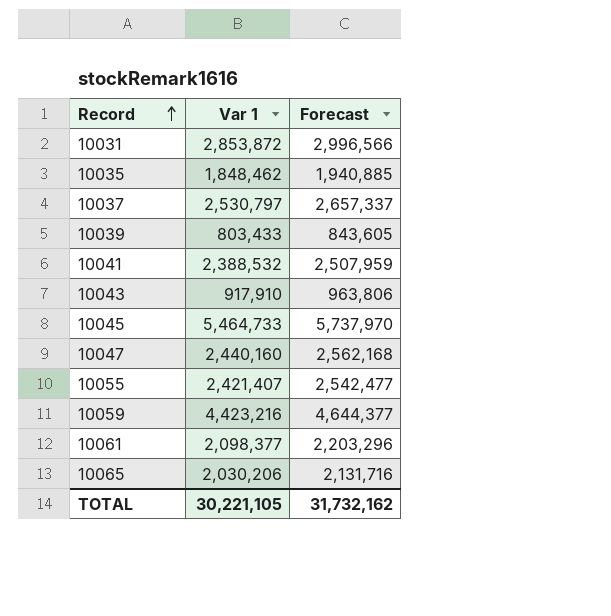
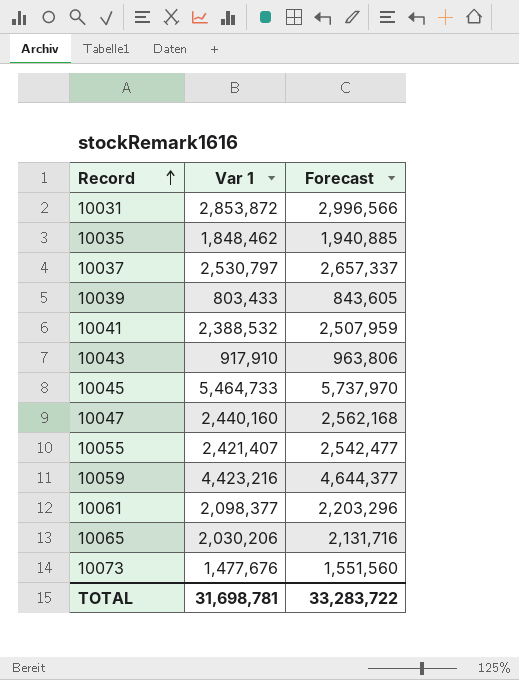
row 10073: none -> 1,477,676 | 1,551,560
TOTAL | Var 1: 30,221,105 -> 31,698,781
TOTAL | Forecast: 31,732,162 -> 33,283,722

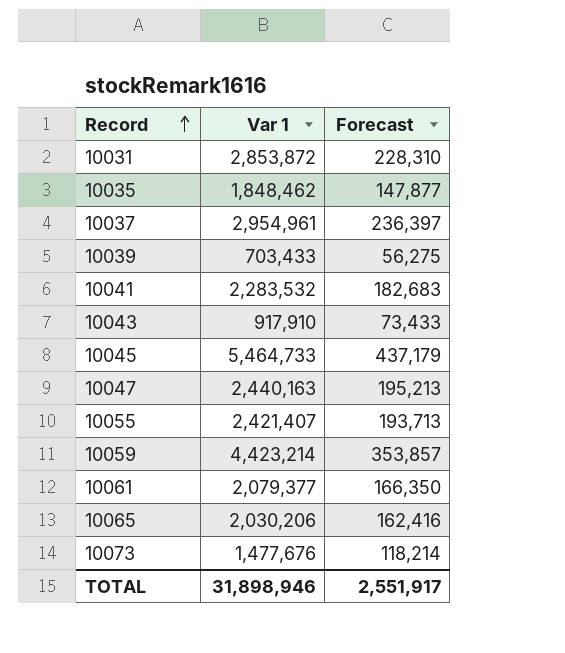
column Forecast | formula: [Var 1] * 1.05 -> [Var 1] * 0.08
10037 | Var 1: 2,530,797 -> 2,954,961
10039 | Var 1: 803,433 -> 703,433
10041 | Var 1: 2,388,532 -> 2,283,532
10047 | Var 1: 2,440,160 -> 2,440,163
10059 | Var 1: 4,423,216 -> 4,423,214
10061 | Var 1: 2,098,377 -> 2,079,377
TOTAL | Var 1: 31,698,781 -> 31,898,946
TOTAL | Forecast: 33,283,722 -> 2,551,917

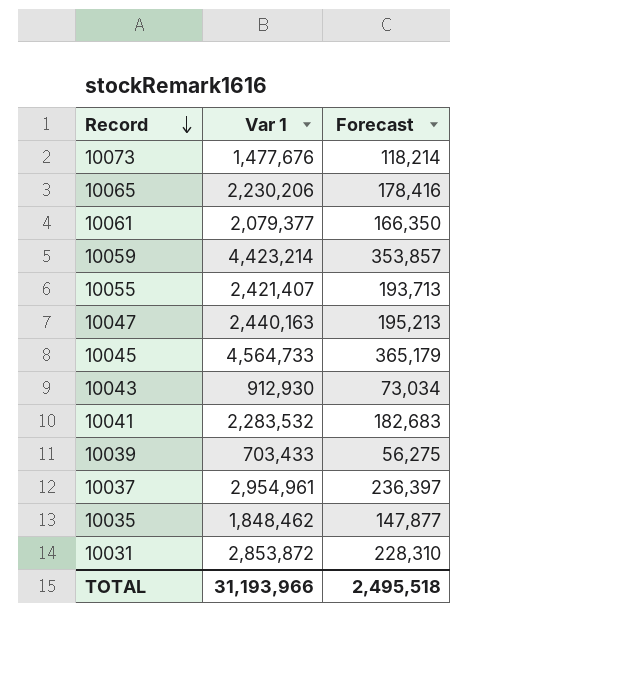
row order: Record ascending -> Record descending
10065 | Var 1: 2,030,206 -> 2,230,206
10065 | Forecast: 162,416 -> 178,416
10045 | Var 1: 5,464,733 -> 4,564,733
10045 | Forecast: 437,179 -> 365,179
10043 | Var 1: 917,910 -> 912,930
10043 | Forecast: 73,433 -> 73,034
TOTAL | Var 1: 31,898,946 -> 31,193,966
TOTAL | Forecast: 2,551,917 -> 2,495,518

